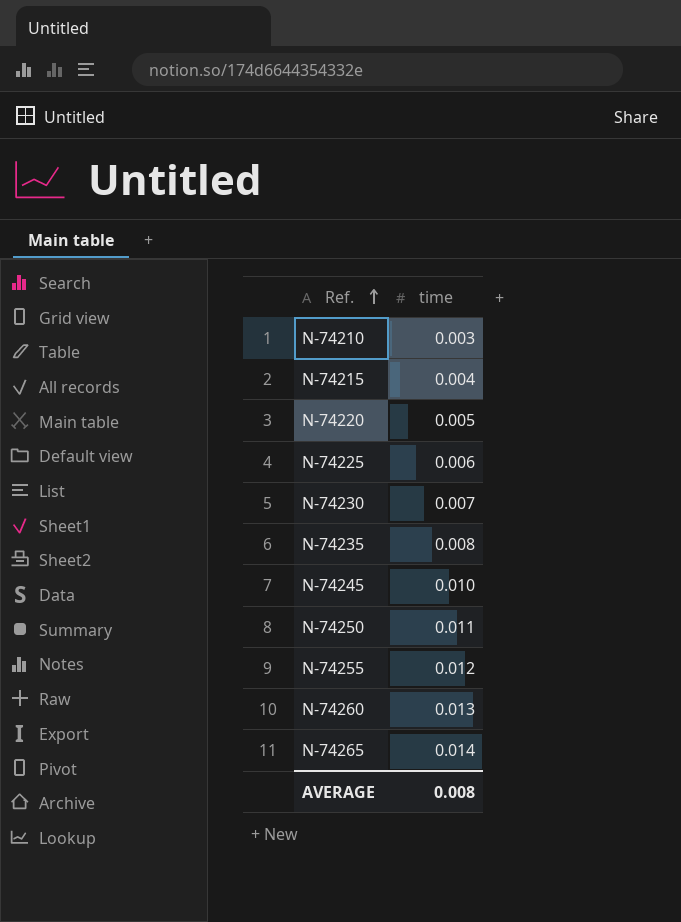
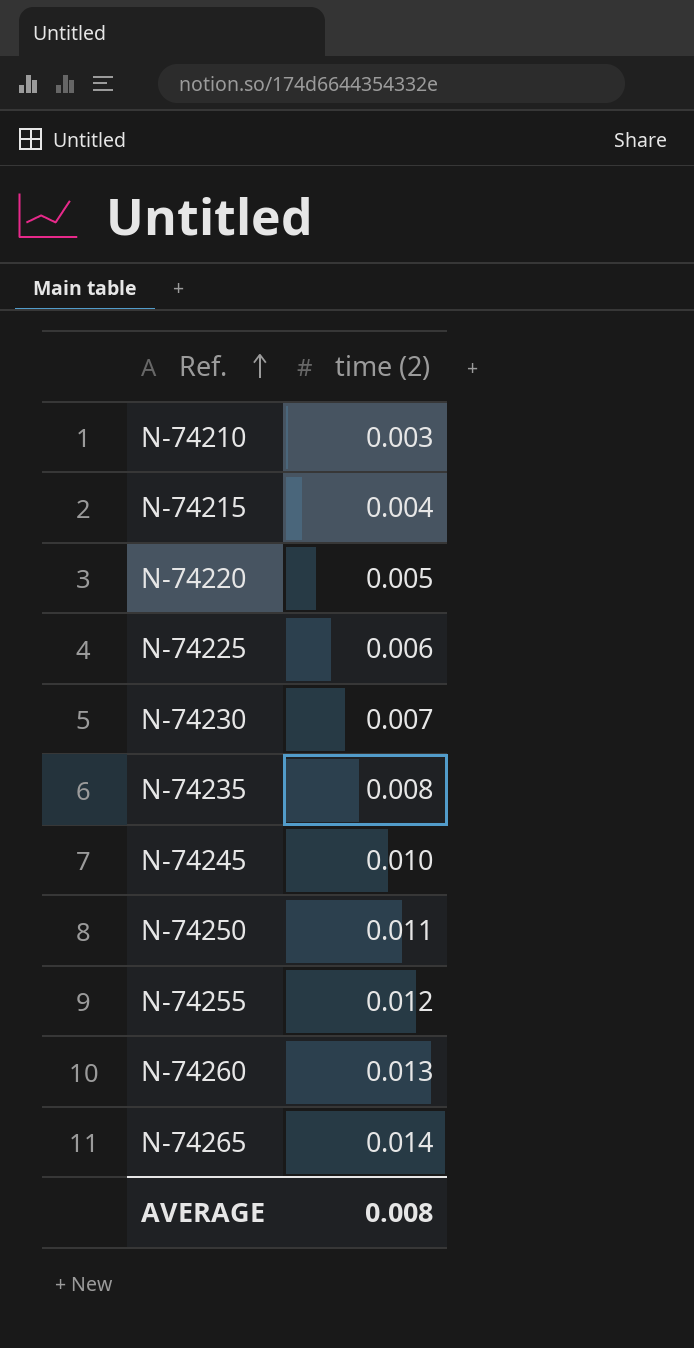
column name: time -> time (2)

